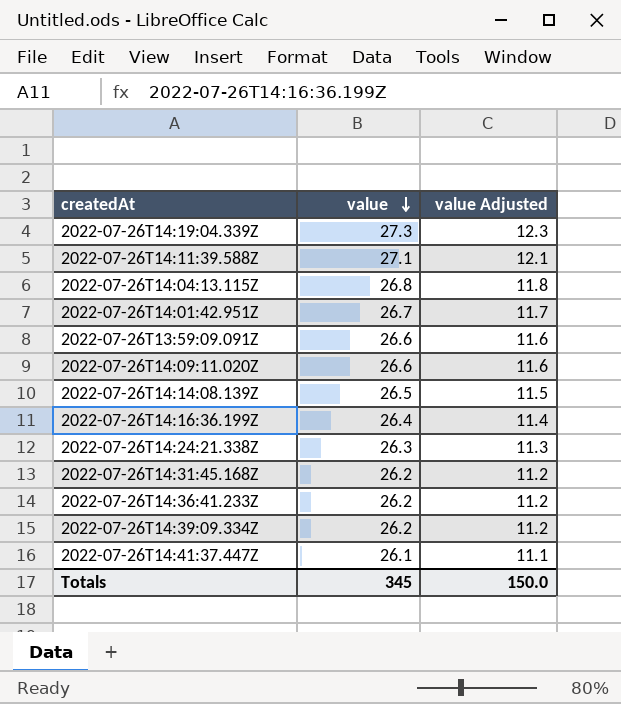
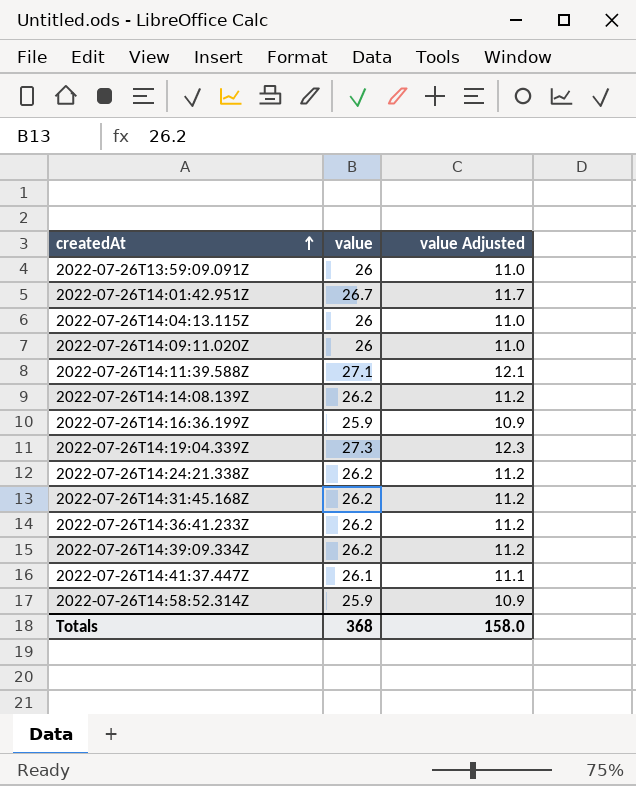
row order: value descending -> createdAt ascending
2022-07-26T13:59:09.091Z | value: 26.6 -> 26
2022-07-26T13:59:09.091Z | value Adjusted: 11.6 -> 11.0
2022-07-26T14:04:13.115Z | value: 26.8 -> 26
2022-07-26T14:04:13.115Z | value Adjusted: 11.8 -> 11.0
2022-07-26T14:09:11.020Z | value: 26.6 -> 26
2022-07-26T14:09:11.020Z | value Adjusted: 11.6 -> 11.0
2022-07-26T14:14:08.139Z | value: 26.5 -> 26.2
2022-07-26T14:14:08.139Z | value Adjusted: 11.5 -> 11.2
2022-07-26T14:16:36.199Z | value: 26.4 -> 25.9
2022-07-26T14:16:36.199Z | value Adjusted: 11.4 -> 10.9
2022-07-26T14:24:21.338Z | value: 26.3 -> 26.2
2022-07-26T14:24:21.338Z | value Adjusted: 11.3 -> 11.2
row 2022-07-26T14:58:52.314Z: none -> 25.9 | 10.9
Totals | value: 345 -> 368
Totals | value Adjusted: 150.0 -> 158.0

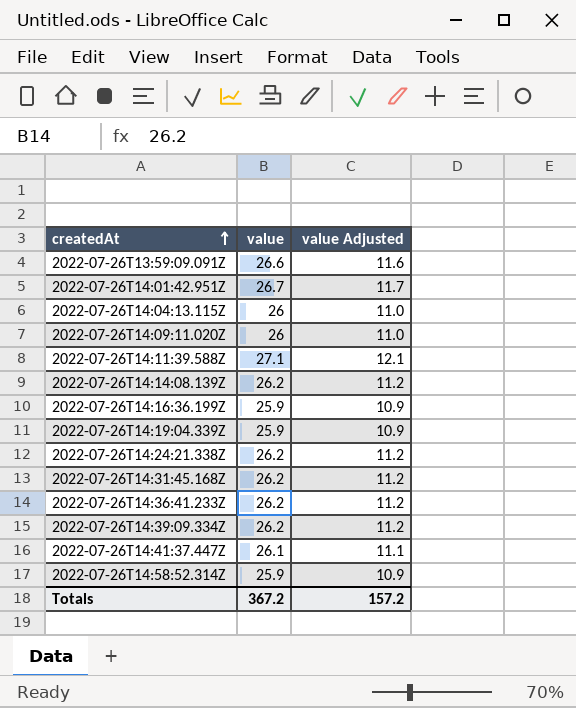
2022-07-26T13:59:09.091Z | value: 26 -> 26.6
2022-07-26T13:59:09.091Z | value Adjusted: 11.0 -> 11.6
2022-07-26T14:19:04.339Z | value: 27.3 -> 25.9
2022-07-26T14:19:04.339Z | value Adjusted: 12.3 -> 10.9
Totals | value: 368 -> 367.2
Totals | value Adjusted: 158.0 -> 157.2

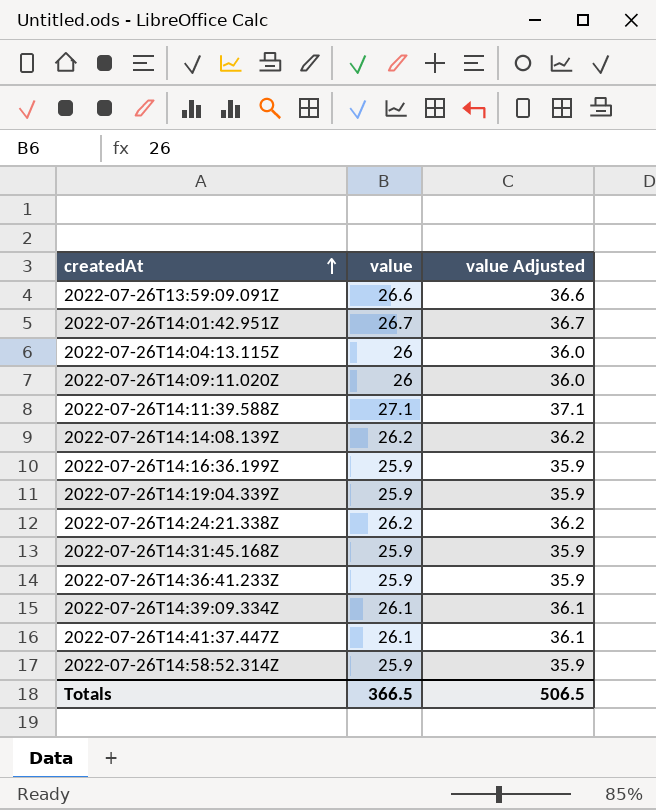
column value Adjusted | formula: [value] - 15 -> [value] + 10
2022-07-26T14:31:45.168Z | value: 26.2 -> 25.9
2022-07-26T14:36:41.233Z | value: 26.2 -> 25.9
2022-07-26T14:39:09.334Z | value: 26.2 -> 26.1
Totals | value: 367.2 -> 366.5
Totals | value Adjusted: 157.2 -> 506.5

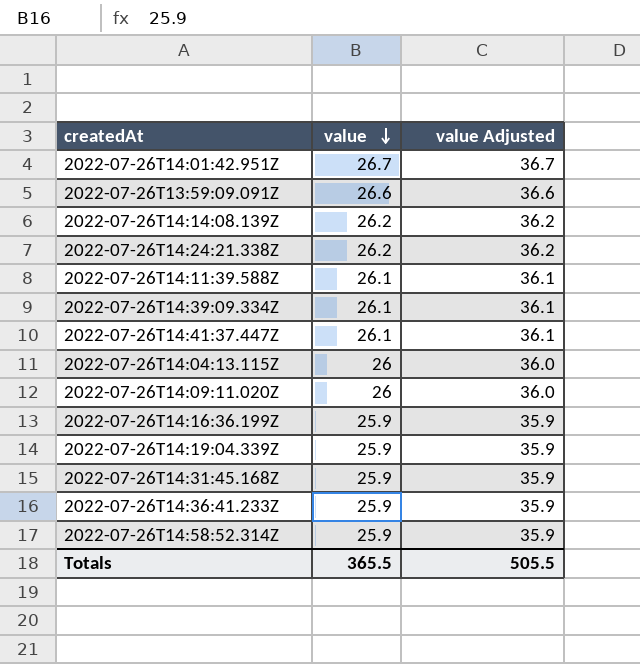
row order: createdAt ascending -> value descending
2022-07-26T14:11:39.588Z | value: 27.1 -> 26.1
2022-07-26T14:11:39.588Z | value Adjusted: 37.1 -> 36.1
Totals | value: 366.5 -> 365.5
Totals | value Adjusted: 506.5 -> 505.5

